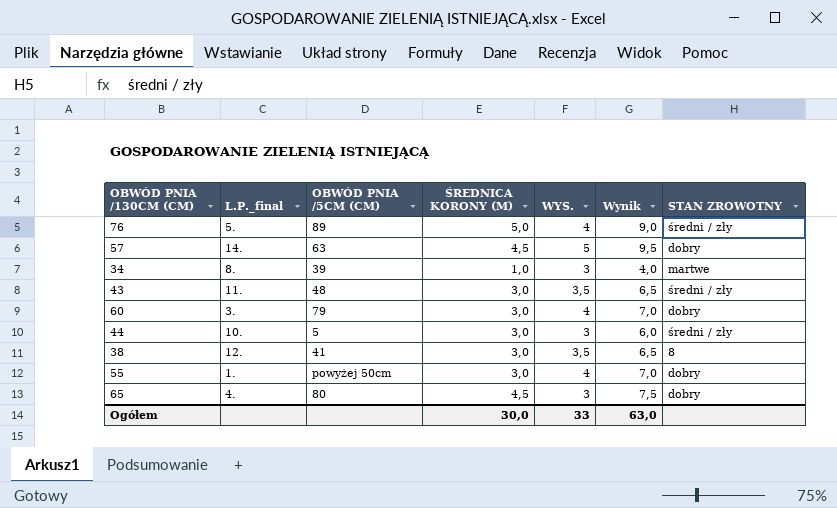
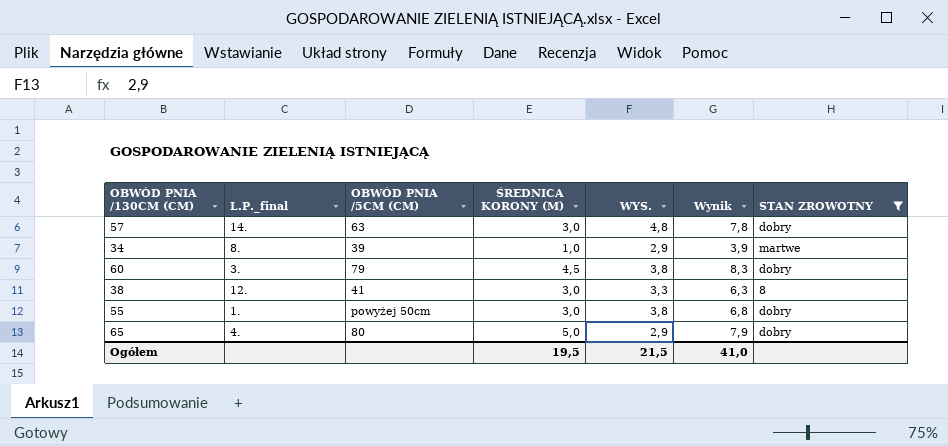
filter: none -> STAN ZROWOTNY != średni / zły
57 | ŚREDNICA KORONY (M): 4,5 -> 3,0
57 | WYS.: 5 -> 4,8
57 | Wynik: 9,5 -> 7,8
34 | WYS.: 3 -> 2,9
34 | Wynik: 4,0 -> 3,9
60 | ŚREDNICA KORONY (M): 3,0 -> 4,5
60 | WYS.: 4 -> 3,8
60 | Wynik: 7,0 -> 8,3
38 | WYS.: 3,5 -> 3,3
38 | Wynik: 6,5 -> 6,3
55 | WYS.: 4 -> 3,8
55 | Wynik: 7,0 -> 6,8
65 | ŚREDNICA KORONY (M): 4,5 -> 5,0
65 | WYS.: 3 -> 2,9
65 | Wynik: 7,5 -> 7,9
Ogółem | ŚREDNICA KORONY (M): 30,0 -> 19,5
Ogółem | WYS.: 33 -> 21,5
Ogółem | Wynik: 63,0 -> 41,0

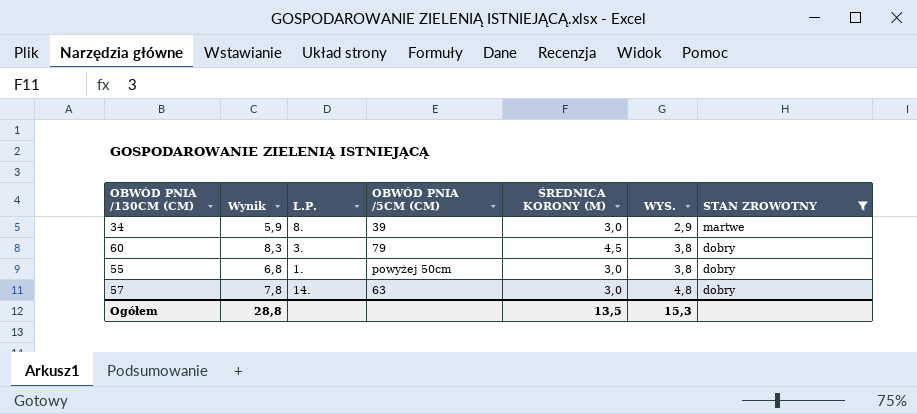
row order: none -> WYS. ascending
column Wynik | position: 6 -> 2
column name: L.P._final -> L.P.
row 38: 12. | 41 | 3,0 | 3,3 | 6,3 | 8 -> none
row 65: 4. | 80 | 5,0 | 2,9 | 7,9 | dobry -> none
34 | Wynik: 3,9 -> 5,9
34 | ŚREDNICA KORONY (M): 1,0 -> 3,0
Ogółem | Wynik: 41,0 -> 28,8
Ogółem | ŚREDNICA KORONY (M): 19,5 -> 13,5
Ogółem | WYS.: 21,5 -> 15,3

